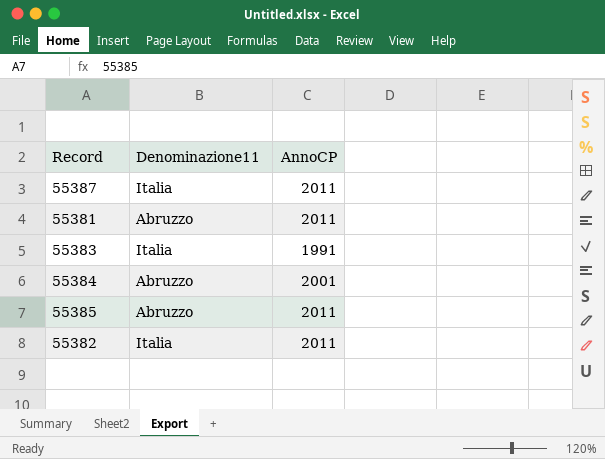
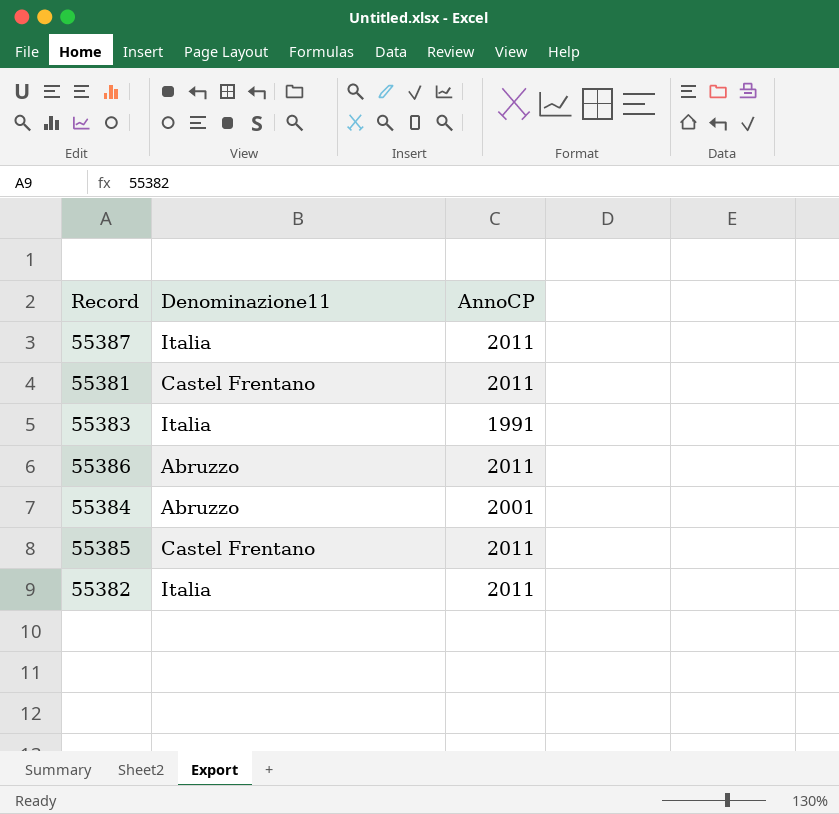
55381 | Denominazione11: Abruzzo -> Castel Frentano
row 55386: none -> Abruzzo | 2011
55385 | Denominazione11: Abruzzo -> Castel Frentano

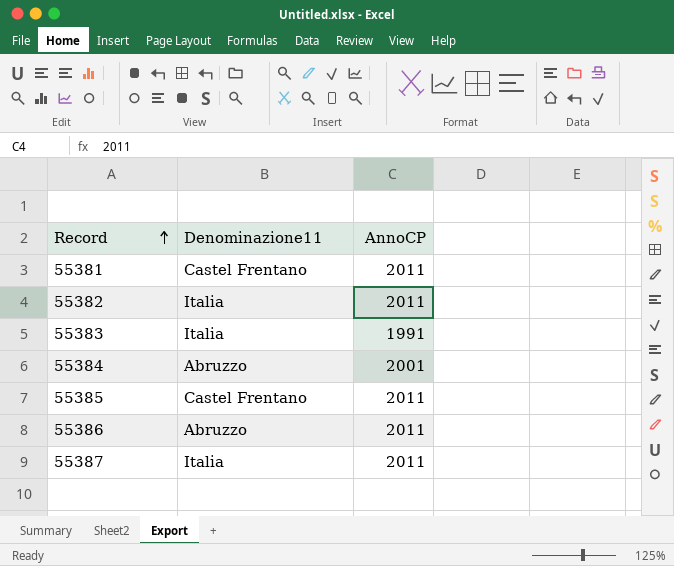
row order: none -> Record ascending

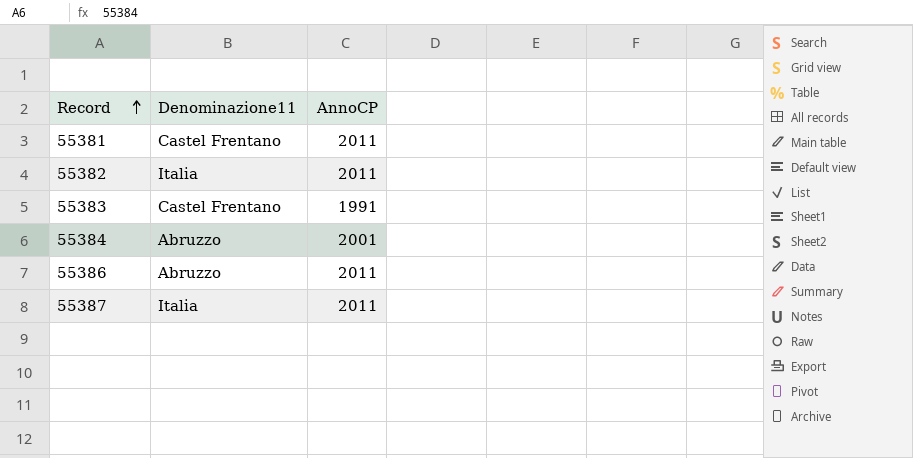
row 55385: Castel Frentano | 2011 -> none
55383 | Denominazione11: Italia -> Castel Frentano

